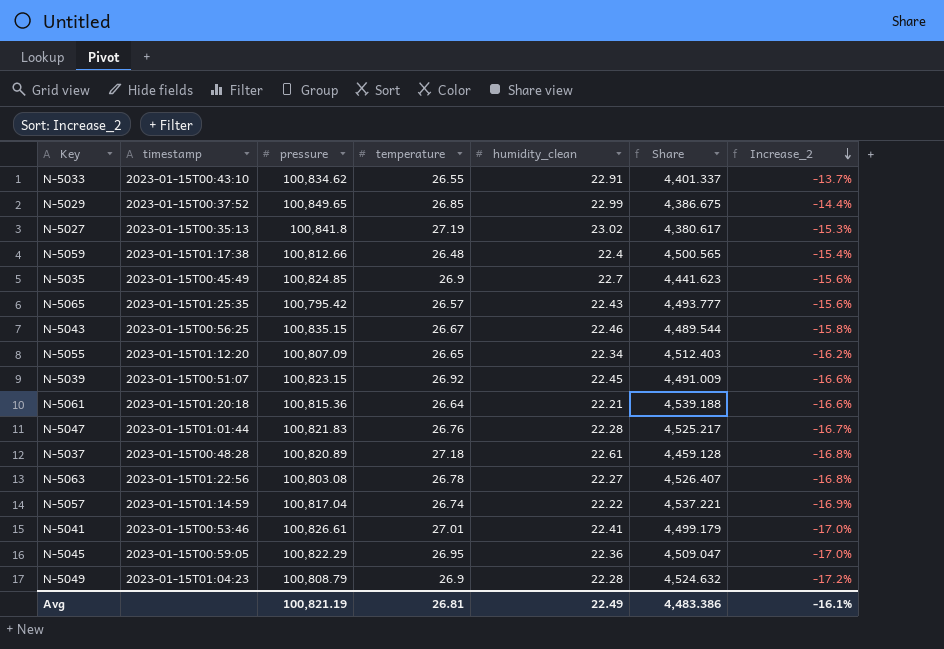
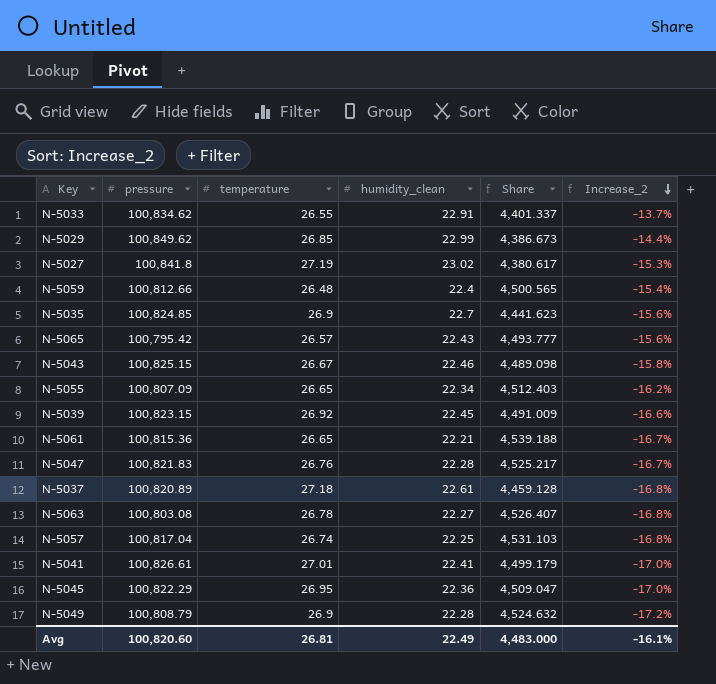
column timestamp | position: 2 -> none
N-5029 | pressure: 100,849.65 -> 100,849.62
N-5029 | Share: 4,386.675 -> 4,386.673
N-5043 | pressure: 100,835.15 -> 100,825.15
N-5043 | Share: 4,489.544 -> 4,489.098
N-5061 | temperature: 26.64 -> 26.65
N-5061 | Increase_2: -16.6% -> -16.7%
N-5057 | humidity_clean: 22.22 -> 22.25
N-5057 | Share: 4,537.221 -> 4,531.103
N-5057 | Increase_2: -16.9% -> -16.8%
Avg | pressure: 100,821.19 -> 100,820.60
Avg | Share: 4,483.386 -> 4,483.000

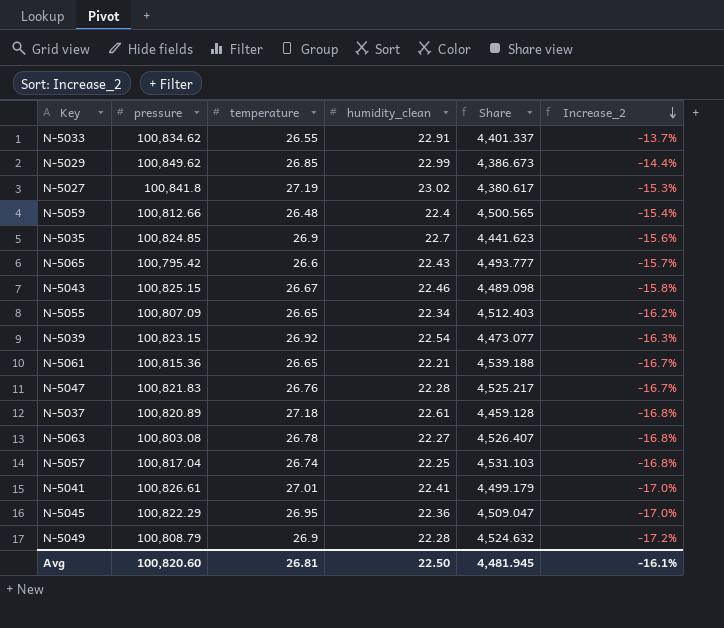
N-5065 | temperature: 26.57 -> 26.6
N-5065 | Increase_2: -15.6% -> -15.7%
N-5039 | humidity_clean: 22.45 -> 22.54
N-5039 | Share: 4,491.009 -> 4,473.077
N-5039 | Increase_2: -16.6% -> -16.3%
Avg | humidity_clean: 22.49 -> 22.50
Avg | Share: 4,483.000 -> 4,481.945

